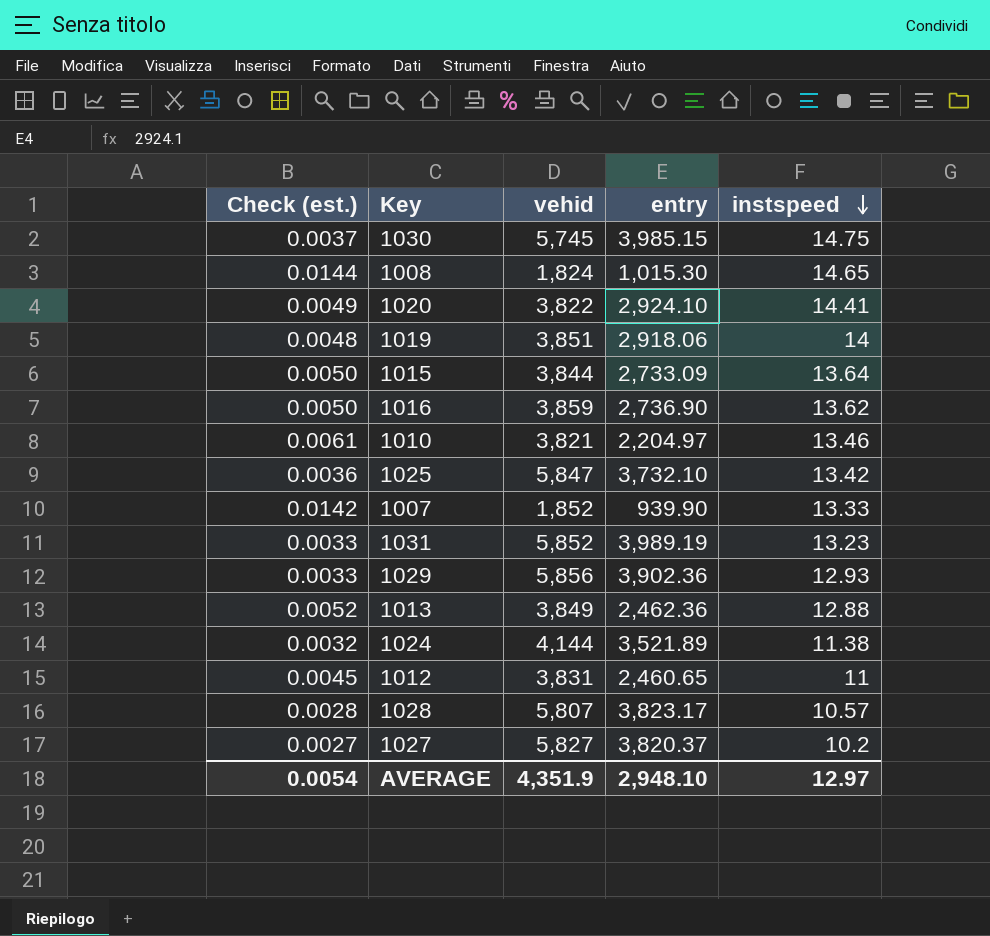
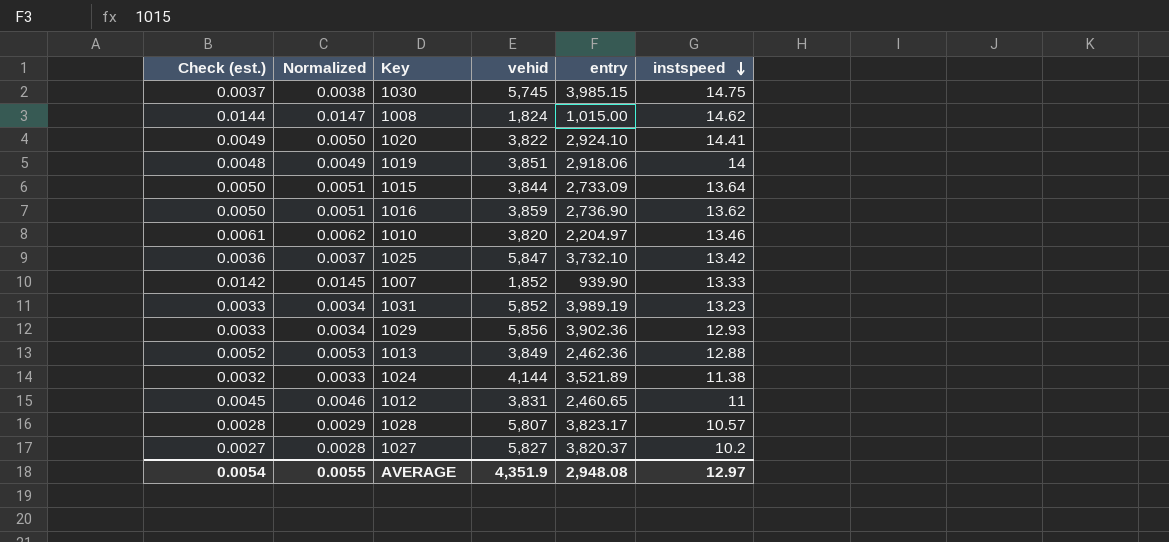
column Normalized | formula: none -> [Check (est.)] * 1.02
1008 | entry: 1,015.30 -> 1,015.00
1008 | instspeed: 14.65 -> 14.62
1010 | vehid: 3,821 -> 3,820
AVERAGE | entry: 2,948.10 -> 2,948.08

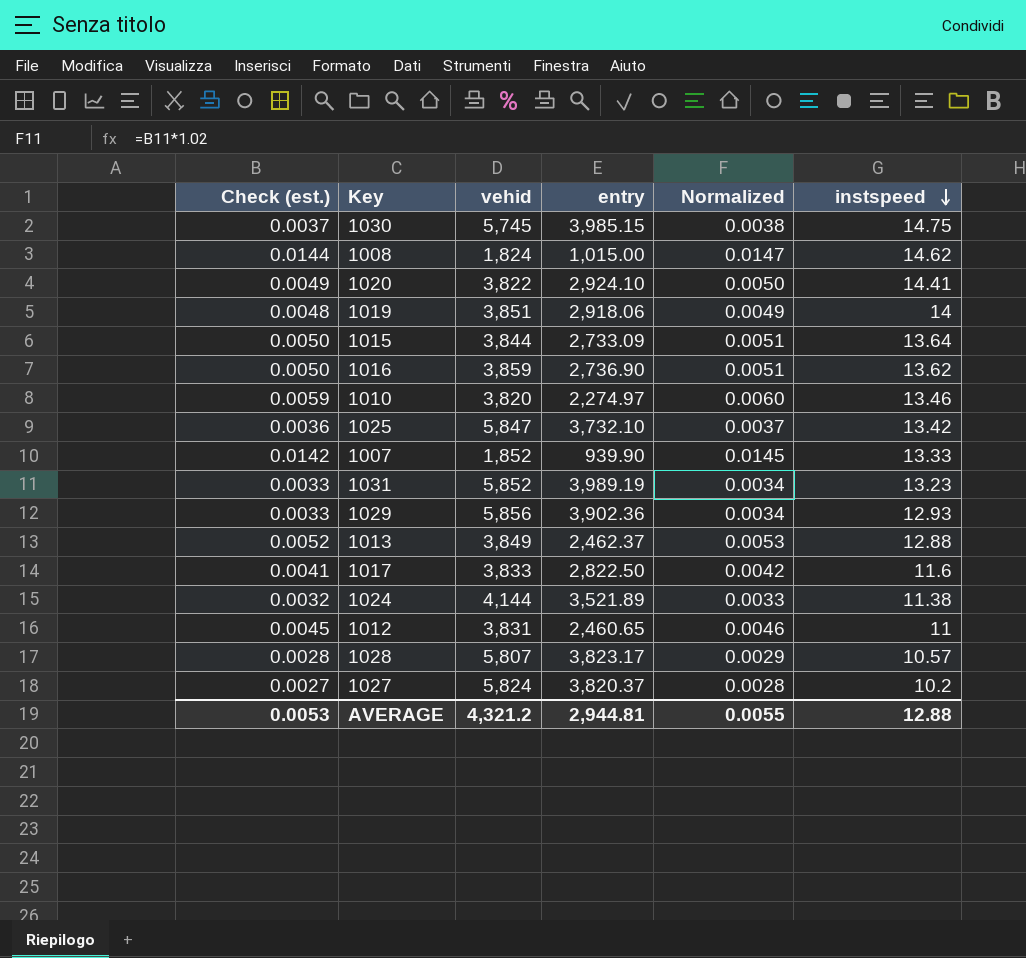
column Normalized | position: 2 -> 5
1010 | Check (est.): 0.0061 -> 0.0059
1010 | entry: 2,204.97 -> 2,274.97
1010 | Normalized: 0.0062 -> 0.0060
1013 | entry: 2,462.36 -> 2,462.37
row 1017: none -> 0.0041 | 3,833 | 2,822.50 | 0.0042 | 11.6
1027 | vehid: 5,827 -> 5,824
AVERAGE | Check (est.): 0.0054 -> 0.0053
AVERAGE | vehid: 4,351.9 -> 4,321.2
AVERAGE | entry: 2,948.08 -> 2,944.81
AVERAGE | instspeed: 12.97 -> 12.88

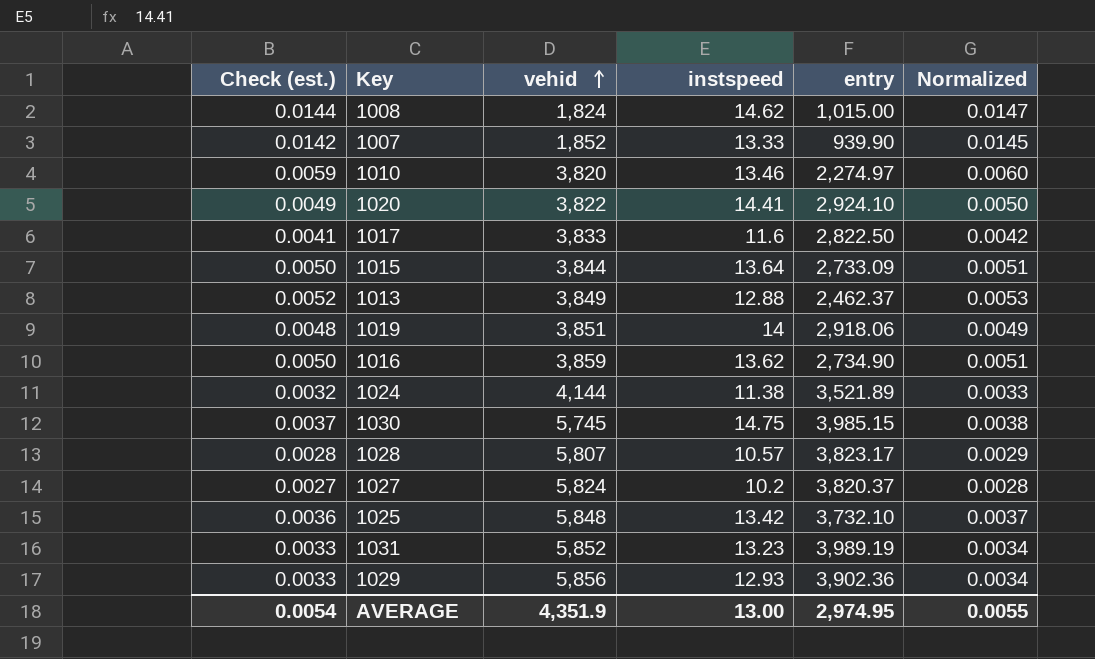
row order: instspeed descending -> vehid ascending
column instspeed | position: 6 -> 4
row 1012: 0.0045 | 3,831 | 2,460.65 | 0.0046 | 11 -> none
1016 | entry: 2,736.90 -> 2,734.90
1025 | vehid: 5,847 -> 5,848
AVERAGE | Check (est.): 0.0053 -> 0.0054
AVERAGE | vehid: 4,321.2 -> 4,351.9
AVERAGE | instspeed: 12.88 -> 13.00
AVERAGE | entry: 2,944.81 -> 2,974.95

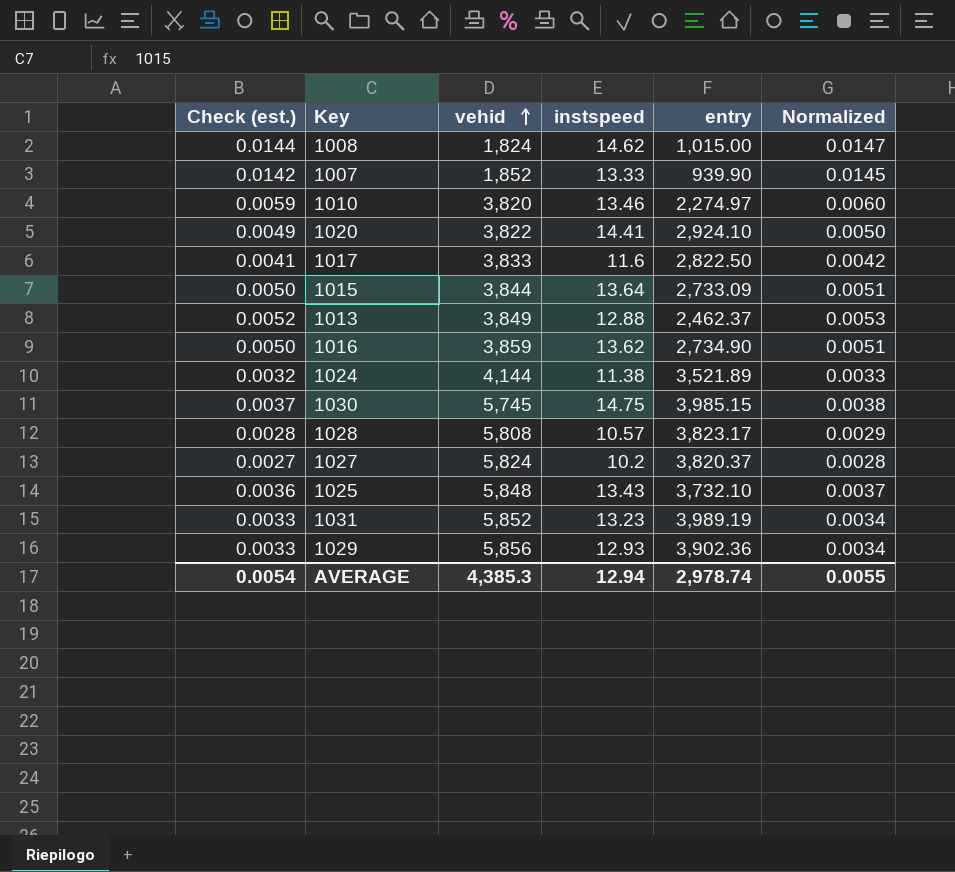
row 1019: 0.0048 | 3,851 | 14 | 2,918.06 | 0.0049 -> none
1028 | vehid: 5,807 -> 5,808
1025 | instspeed: 13.42 -> 13.43
AVERAGE | vehid: 4,351.9 -> 4,385.3
AVERAGE | instspeed: 13.00 -> 12.94
AVERAGE | entry: 2,974.95 -> 2,978.74

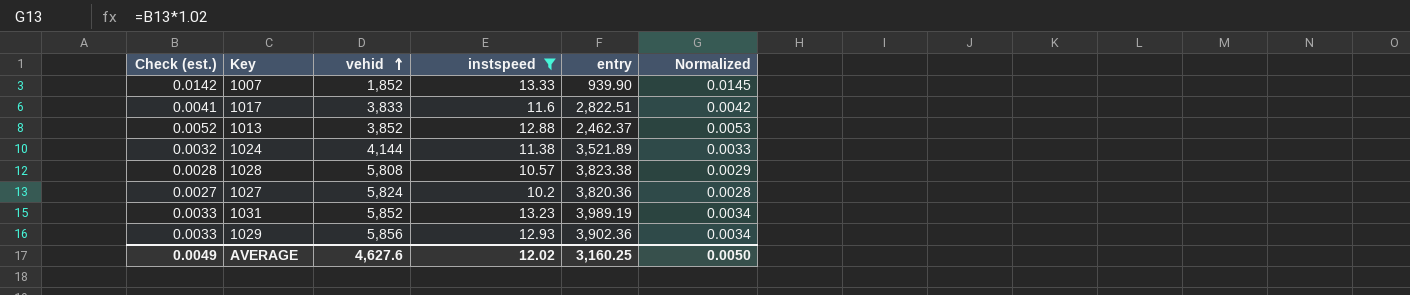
filter: none -> instspeed <= 13.33
1017 | entry: 2,822.50 -> 2,822.51
1013 | vehid: 3,849 -> 3,852
1028 | entry: 3,823.17 -> 3,823.38
1027 | entry: 3,820.37 -> 3,820.36
AVERAGE | Check (est.): 0.0054 -> 0.0049
AVERAGE | vehid: 4,385.3 -> 4,627.6
AVERAGE | instspeed: 12.94 -> 12.02
AVERAGE | entry: 2,978.74 -> 3,160.25
AVERAGE | Normalized: 0.0055 -> 0.0050

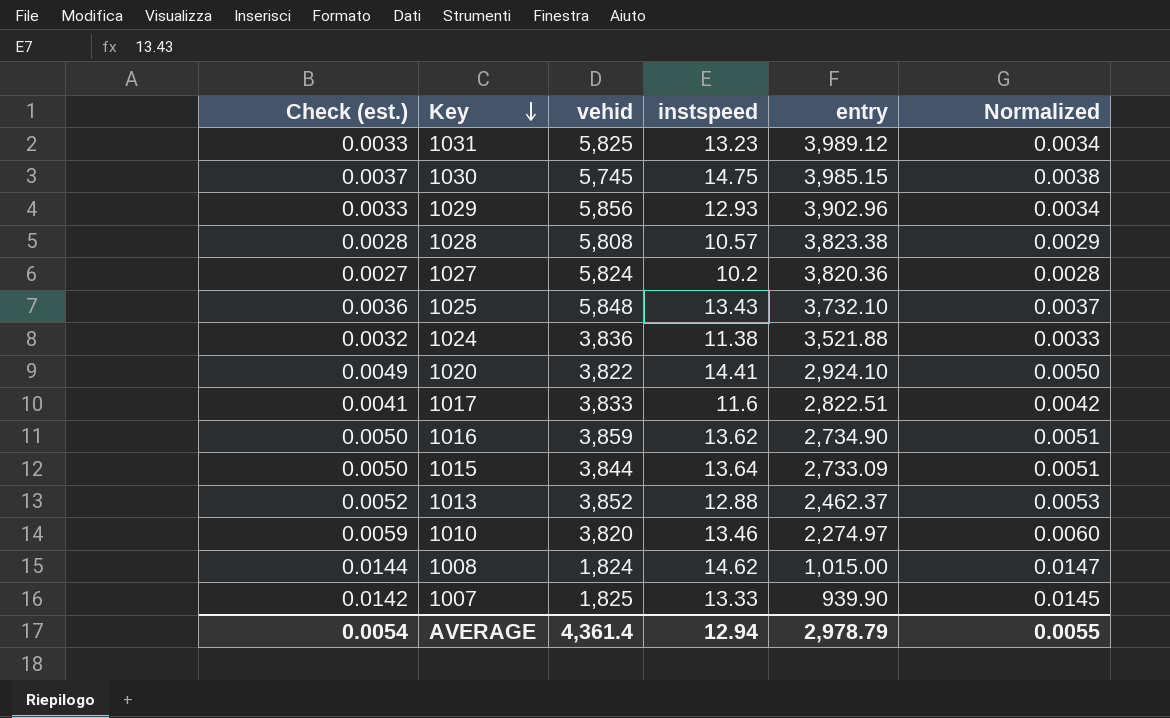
filter: instspeed <= 13.33 -> none
row order: vehid ascending -> Key descending
1031 | vehid: 5,852 -> 5,825
1031 | entry: 3,989.19 -> 3,989.12
1029 | entry: 3,902.36 -> 3,902.96
1024 | vehid: 4,144 -> 3,836
1024 | entry: 3,521.89 -> 3,521.88
1007 | vehid: 1,852 -> 1,825
AVERAGE | Check (est.): 0.0049 -> 0.0054
AVERAGE | vehid: 4,627.6 -> 4,361.4
AVERAGE | instspeed: 12.02 -> 12.94
AVERAGE | entry: 3,160.25 -> 2,978.79
AVERAGE | Normalized: 0.0050 -> 0.0055

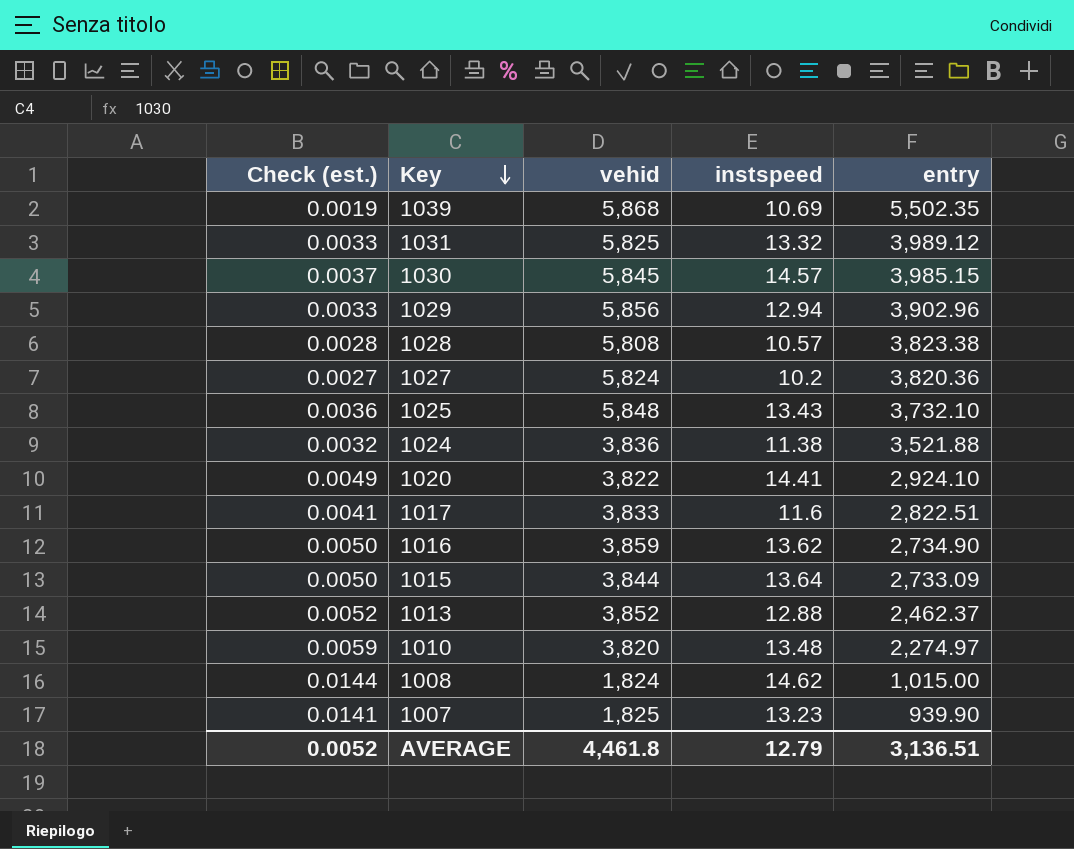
column Normalized | formula: [Check (est.)] * 1.02 -> none
row 1039: none -> 0.0019 | 5,868 | 10.69 | 5,502.35
1031 | instspeed: 13.23 -> 13.32
1030 | vehid: 5,745 -> 5,845
1030 | instspeed: 14.75 -> 14.57
1029 | instspeed: 12.93 -> 12.94
1010 | instspeed: 13.46 -> 13.48
1007 | Check (est.): 0.0142 -> 0.0141
1007 | instspeed: 13.33 -> 13.23
AVERAGE | Check (est.): 0.0054 -> 0.0052
AVERAGE | vehid: 4,361.4 -> 4,461.8
AVERAGE | instspeed: 12.94 -> 12.79
AVERAGE | entry: 2,978.79 -> 3,136.51

